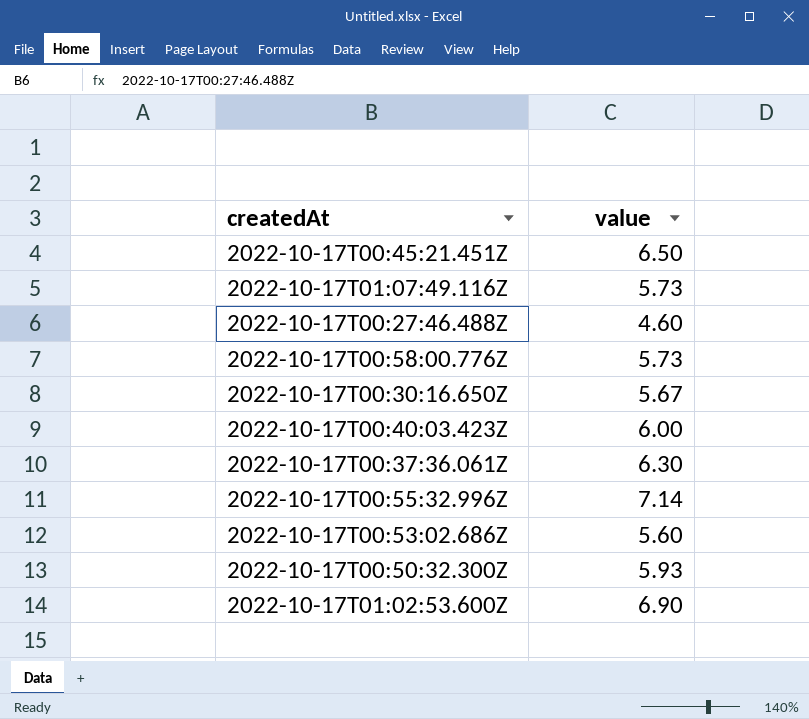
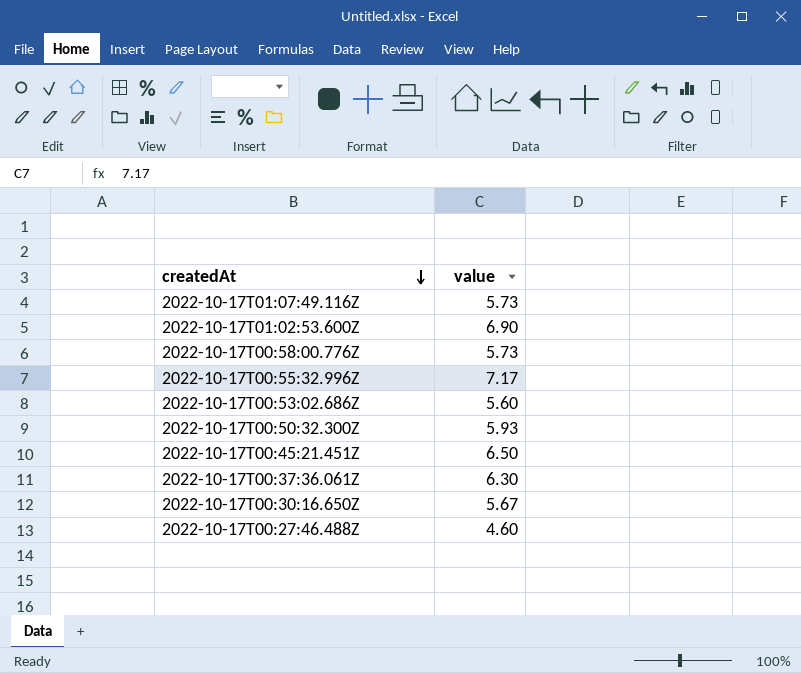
row order: none -> createdAt descending
row 2022-10-17T00:40:03.423Z: 6.00 -> none
2022-10-17T00:55:32.996Z | value: 7.14 -> 7.17

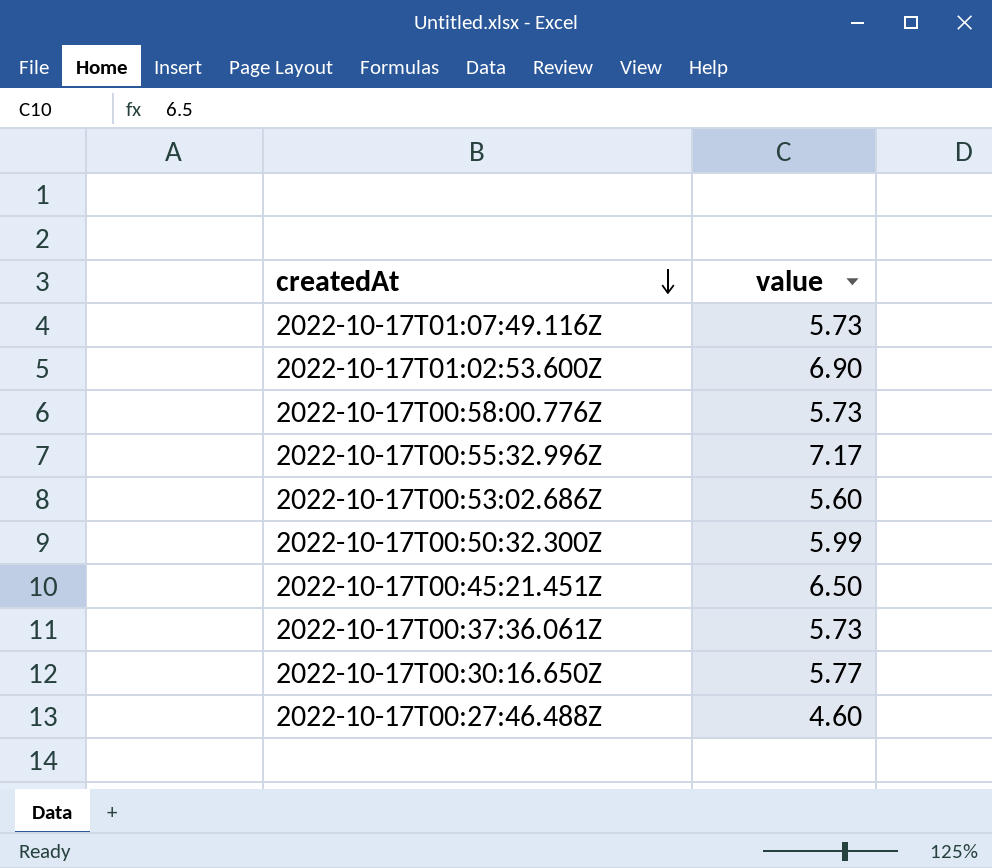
2022-10-17T00:50:32.300Z | value: 5.93 -> 5.99
2022-10-17T00:37:36.061Z | value: 6.30 -> 5.73
2022-10-17T00:30:16.650Z | value: 5.67 -> 5.77

